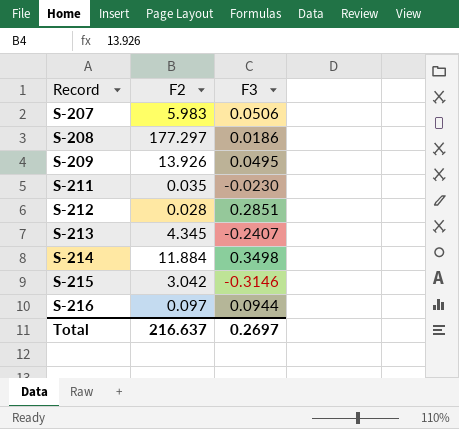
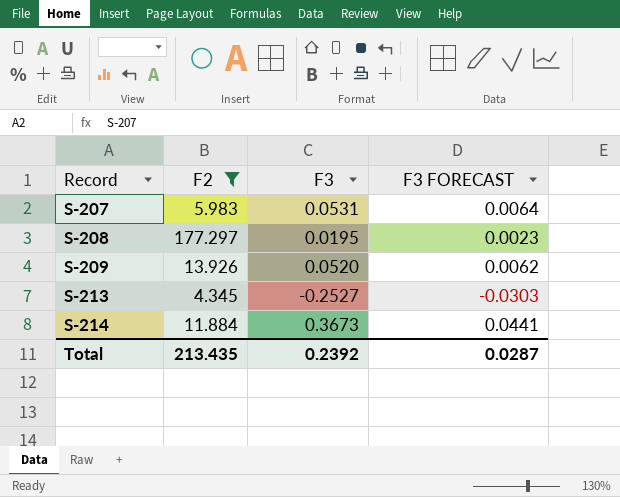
filter: none -> F2 >= 4.345
column F3 FORECAST | formula: none -> [F3] * 0.12
S-207 | F3: 0.0506 -> 0.0531
S-208 | F3: 0.0186 -> 0.0195
S-209 | F3: 0.0495 -> 0.0520
S-213 | F3: -0.2407 -> -0.2527
S-214 | F3: 0.3498 -> 0.3673
Total | F2: 216.637 -> 213.435
Total | F3: 0.2697 -> 0.2392

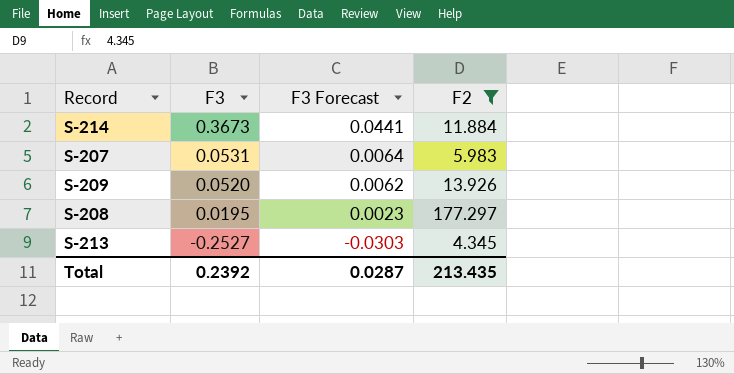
row order: Record ascending -> F3 descending
column name: F3 FORECAST -> F3 Forecast
column F2 | position: 2 -> 4

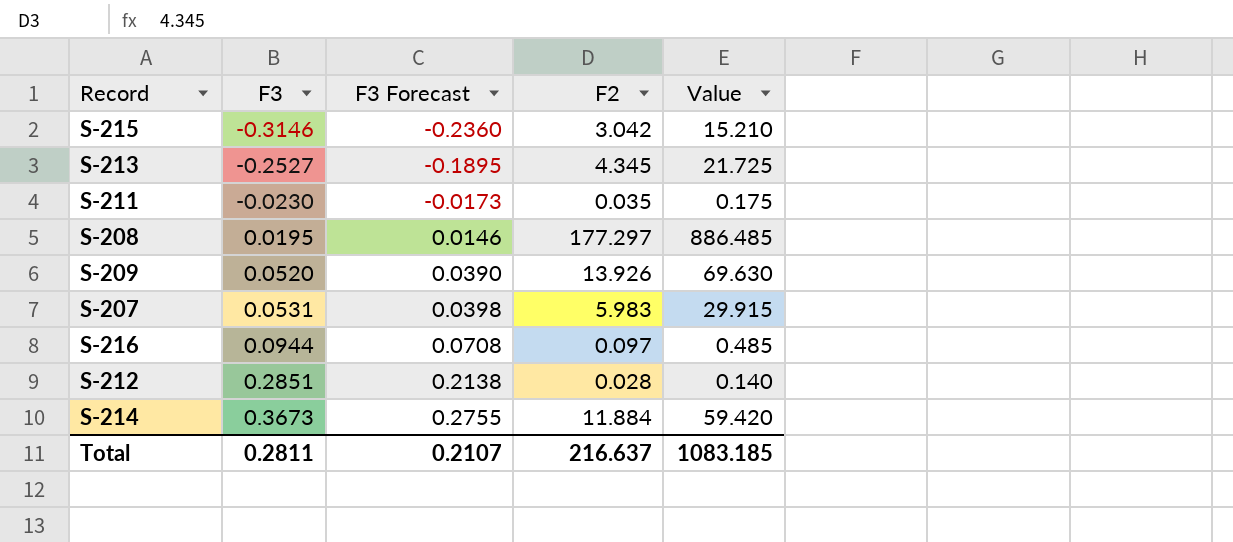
filter: F2 >= 4.345 -> none
row order: F3 descending -> F3 ascending
column F3 Forecast | formula: [F3] * 0.12 -> [F3] * 0.75
column Value | formula: none -> [F2] * 5
Total | F3: 0.2392 -> 0.2811
Total | F3 Forecast: 0.0287 -> 0.2107
Total | F2: 213.435 -> 216.637

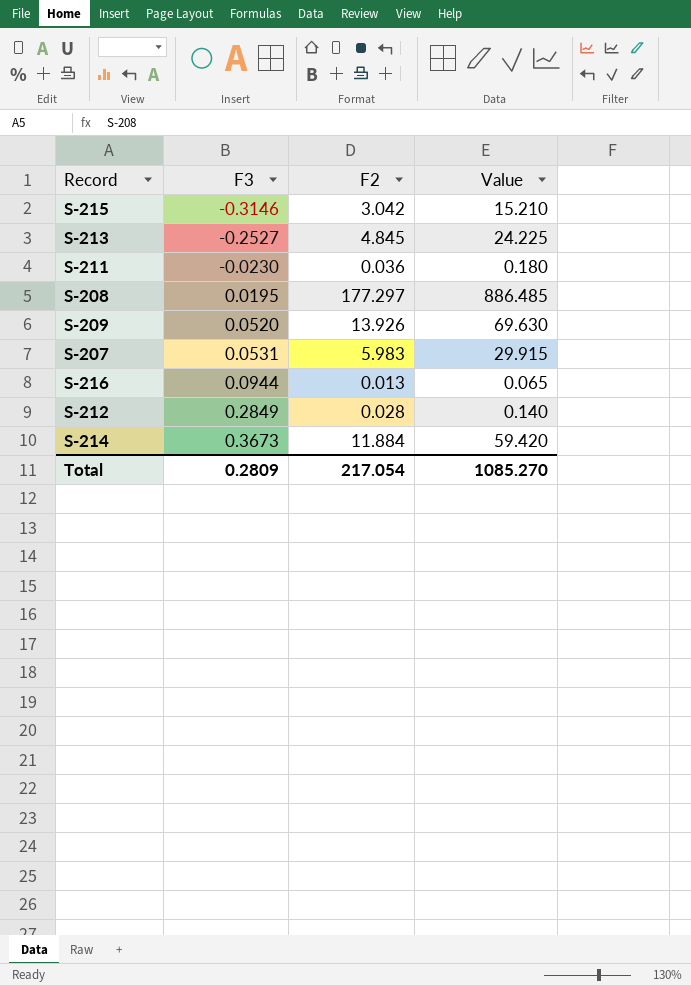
column F3 Forecast | formula: [F3] * 0.75 -> none
S-213 | F2: 4.345 -> 4.845
S-213 | Value: 21.725 -> 24.225
S-211 | F2: 0.035 -> 0.036
S-211 | Value: 0.175 -> 0.180
S-216 | F2: 0.097 -> 0.013
S-216 | Value: 0.485 -> 0.065
S-212 | F3: 0.2851 -> 0.2849
Total | F3: 0.2811 -> 0.2809
Total | F2: 216.637 -> 217.054
Total | Value: 1083.185 -> 1085.270

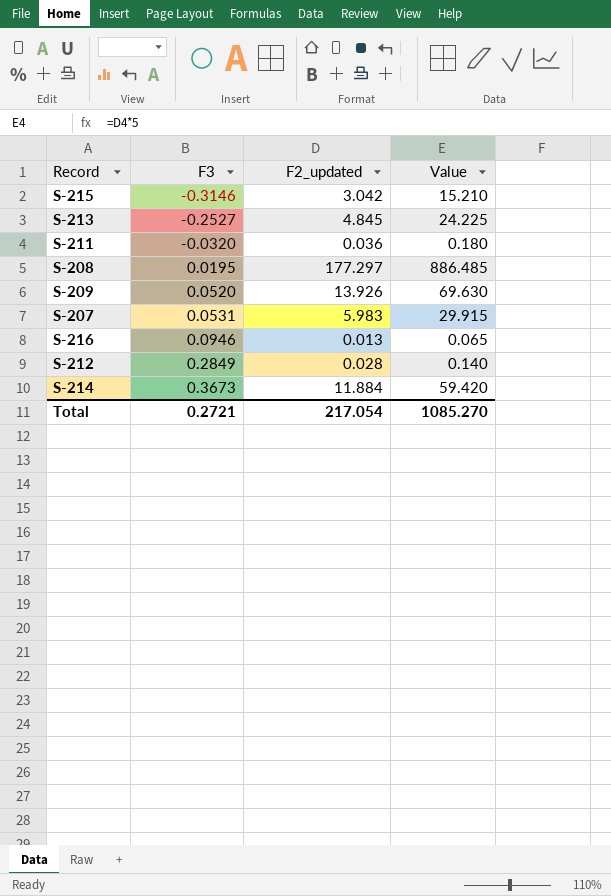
column name: F2 -> F2_updated
S-211 | F3: -0.0230 -> -0.0320
S-216 | F3: 0.0944 -> 0.0946
Total | F3: 0.2809 -> 0.2721

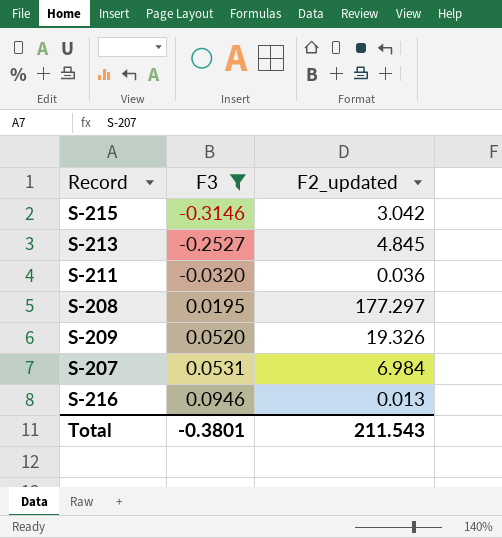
filter: none -> F3 <= 0.0946
column Value | formula: [F2_updated] * 5 -> none
S-209 | F2_updated: 13.926 -> 19.326
S-207 | F2_updated: 5.983 -> 6.984
Total | F3: 0.2721 -> -0.3801
Total | F2_updated: 217.054 -> 211.543

